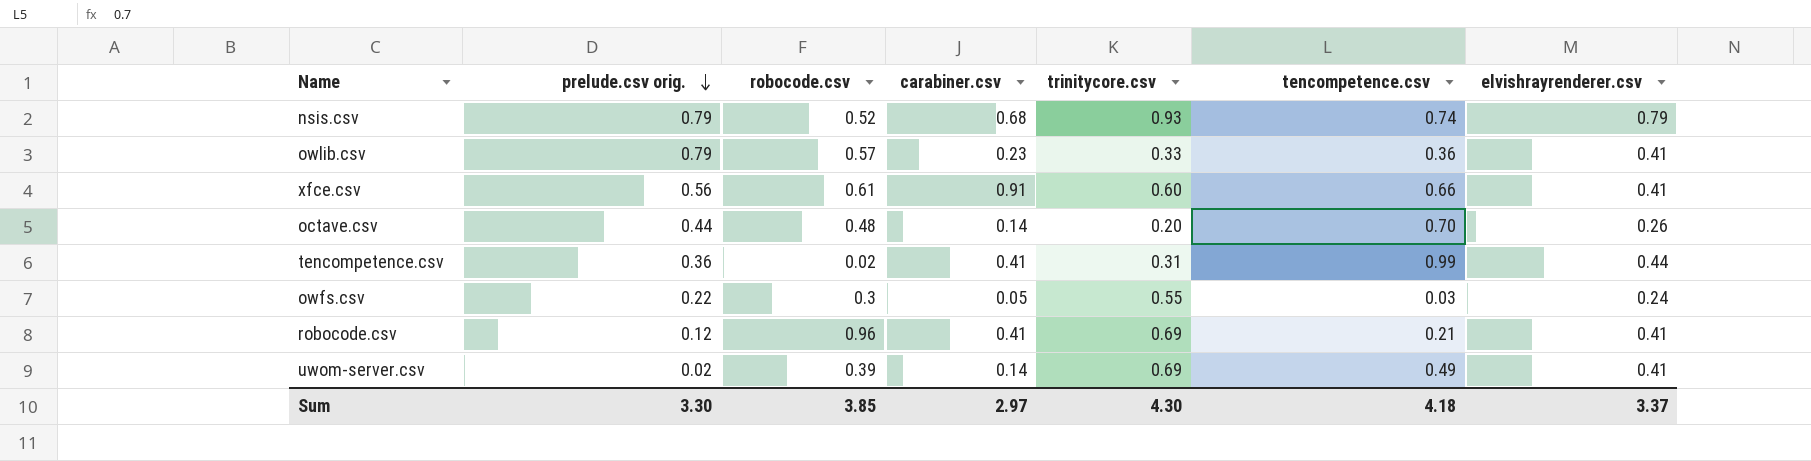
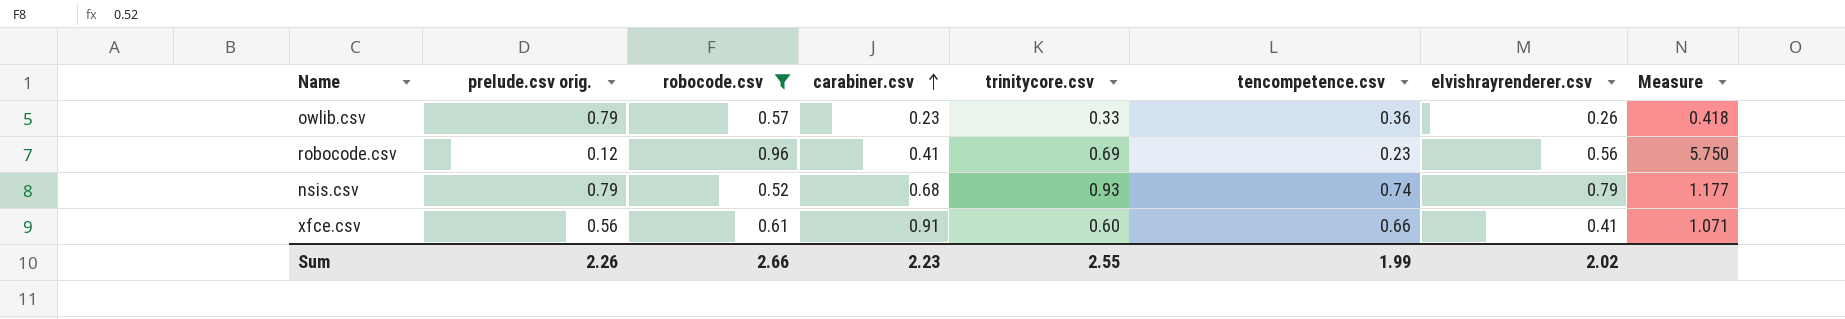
filter: none -> robocode.csv >= 0.52
row order: prelude.csv orig. descending -> carabiner.csv ascending
column Measure | formula: none -> [trinitycore.csv] / [prelude.csv orig.]
owlib.csv | elvishrayrenderer.csv: 0.41 -> 0.26
robocode.csv | tencompetence.csv: 0.21 -> 0.23
robocode.csv | elvishrayrenderer.csv: 0.41 -> 0.56
Sum | prelude.csv orig.: 3.30 -> 2.26
Sum | robocode.csv: 3.85 -> 2.66
Sum | carabiner.csv: 2.97 -> 2.23
Sum | trinitycore.csv: 4.30 -> 2.55
Sum | tencompetence.csv: 4.18 -> 1.99
Sum | elvishrayrenderer.csv: 3.37 -> 2.02

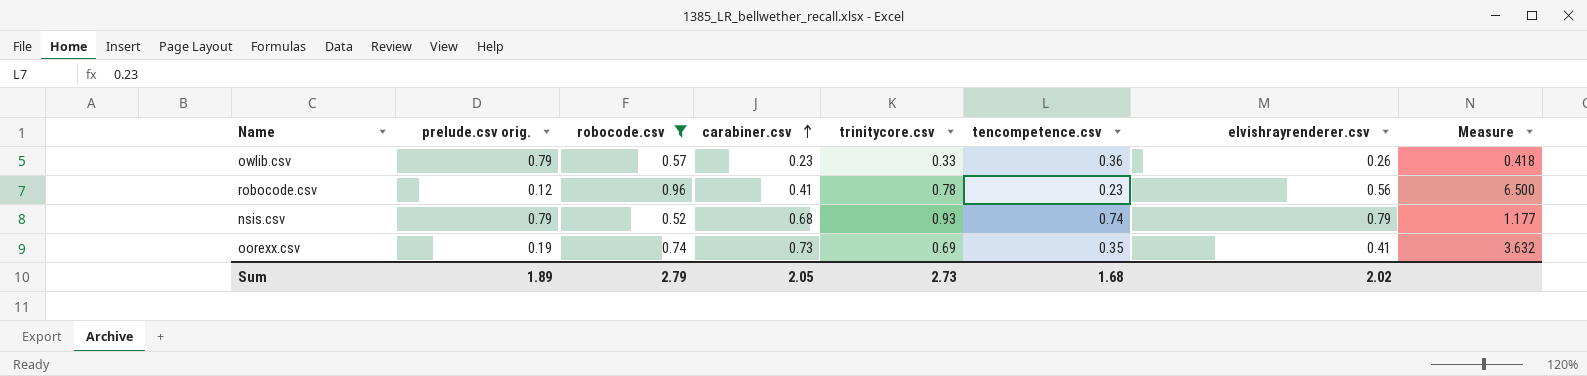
row xfce.csv: 0.56 | 0.61 | 0.91 | 0.60 | 0.66 | 0.41 | 1.071 -> none
robocode.csv | trinitycore.csv: 0.69 -> 0.78
robocode.csv | Measure: 5.750 -> 6.500
row oorexx.csv: none -> 0.19 | 0.74 | 0.73 | 0.69 | 0.35 | 0.41 | 3.632
Sum | prelude.csv orig.: 2.26 -> 1.89
Sum | robocode.csv: 2.66 -> 2.79
Sum | carabiner.csv: 2.23 -> 2.05
Sum | trinitycore.csv: 2.55 -> 2.73
Sum | tencompetence.csv: 1.99 -> 1.68

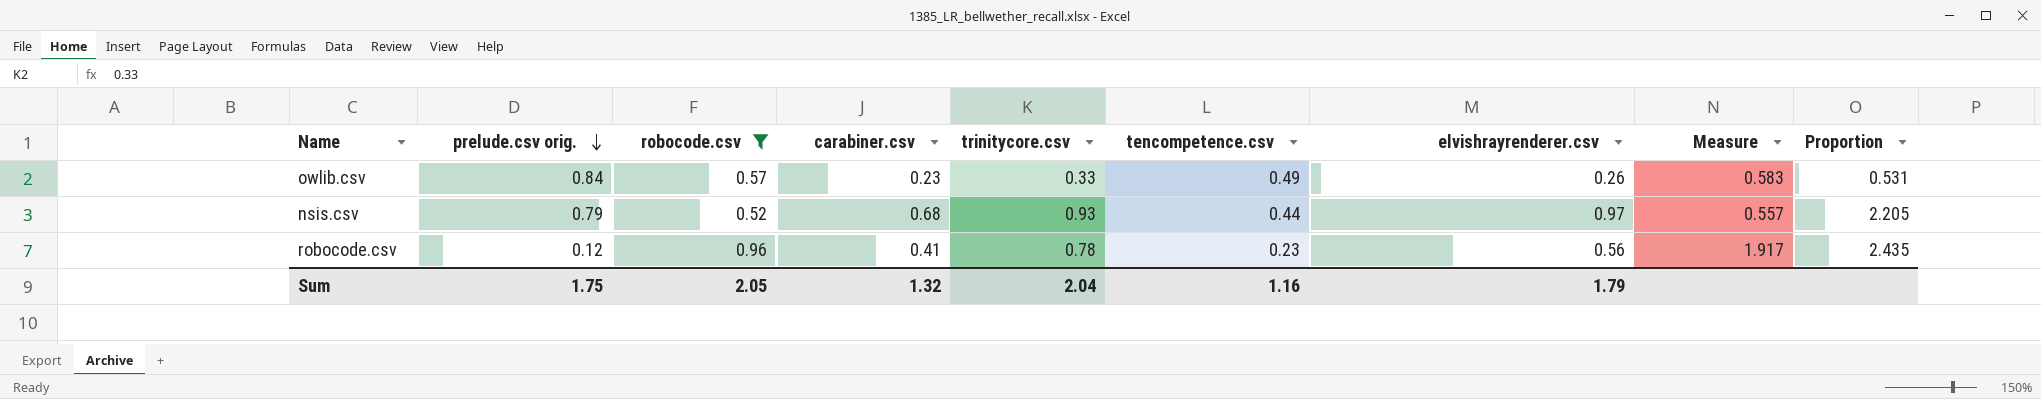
row order: carabiner.csv ascending -> prelude.csv orig. descending
column Measure | formula: [trinitycore.csv] / [prelude.csv orig.] -> [tencompetence.csv] / [prelude.csv orig.]
column Proportion | formula: none -> [elvishrayrenderer.csv] / [tencompetence.csv]
row oorexx.csv: 0.19 | 0.74 | 0.73 | 0.69 | 0.35 | 0.41 | 3.632 -> none
owlib.csv | prelude.csv orig.: 0.79 -> 0.84
owlib.csv | tencompetence.csv: 0.36 -> 0.49
nsis.csv | tencompetence.csv: 0.74 -> 0.44
nsis.csv | elvishrayrenderer.csv: 0.79 -> 0.97
Sum | prelude.csv orig.: 1.89 -> 1.75
Sum | robocode.csv: 2.79 -> 2.05
Sum | carabiner.csv: 2.05 -> 1.32
Sum | trinitycore.csv: 2.73 -> 2.04
Sum | tencompetence.csv: 1.68 -> 1.16
Sum | elvishrayrenderer.csv: 2.02 -> 1.79

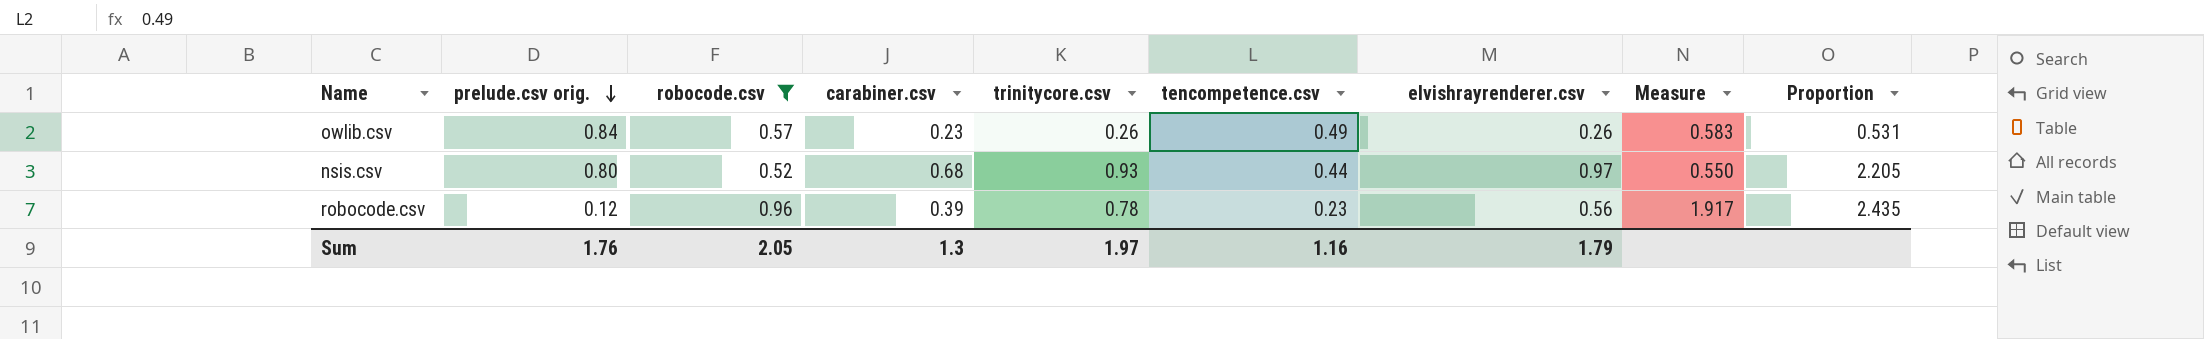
owlib.csv | trinitycore.csv: 0.33 -> 0.26
nsis.csv | prelude.csv orig.: 0.79 -> 0.80
nsis.csv | Measure: 0.557 -> 0.550
robocode.csv | carabiner.csv: 0.41 -> 0.39
Sum | prelude.csv orig.: 1.75 -> 1.76
Sum | carabiner.csv: 1.32 -> 1.3
Sum | trinitycore.csv: 2.04 -> 1.97

